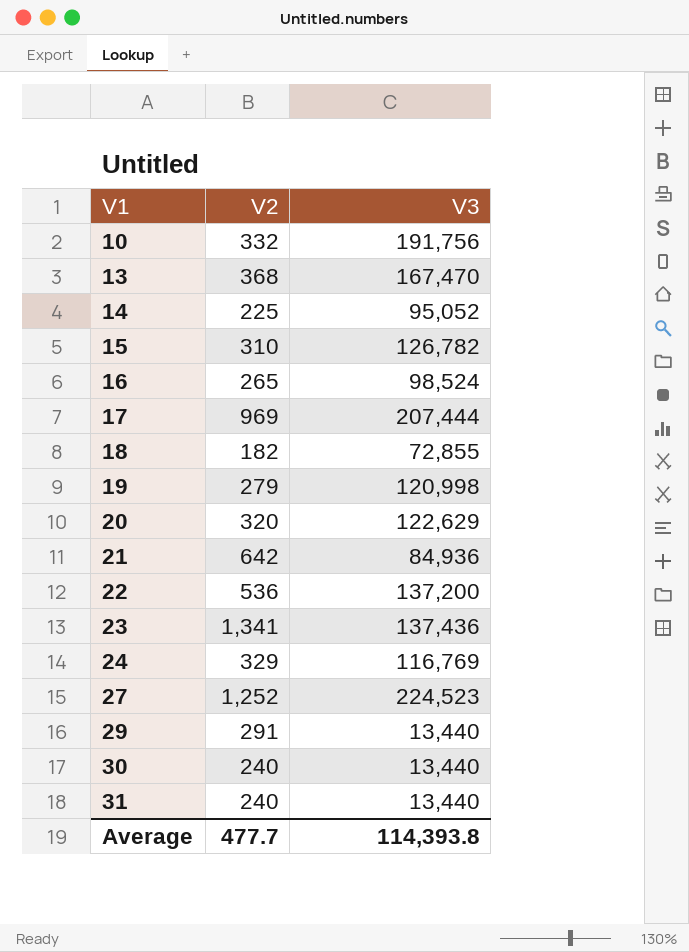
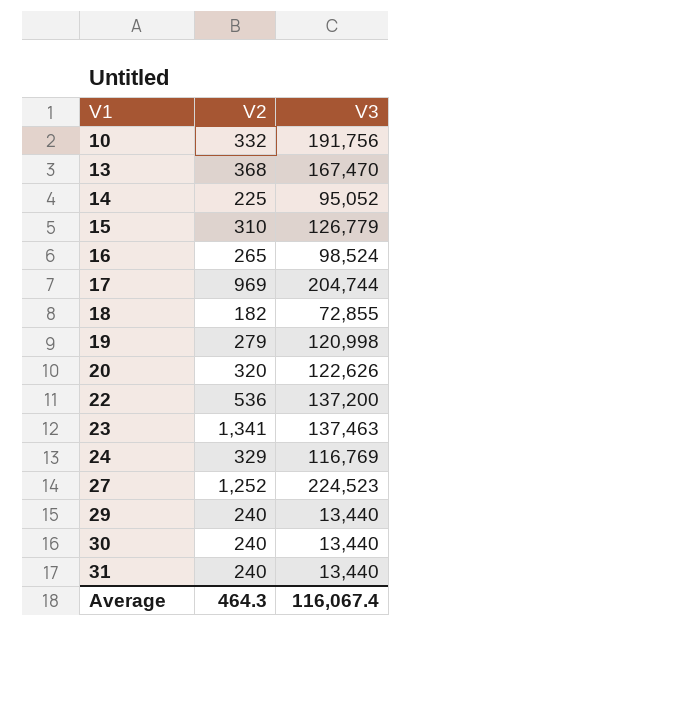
row 21: 642 | 84,936 -> none
15 | V3: 126,782 -> 126,779
17 | V3: 207,444 -> 204,744
20 | V3: 122,629 -> 122,626
23 | V3: 137,436 -> 137,463
29 | V2: 291 -> 240
Average | V2: 477.7 -> 464.3
Average | V3: 114,393.8 -> 116,067.4

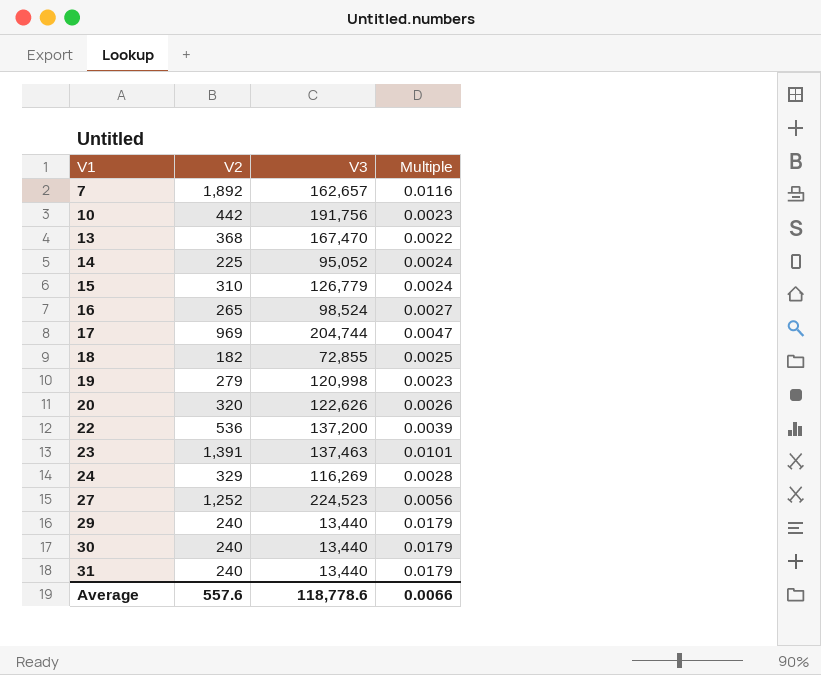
column Multiple | formula: none -> [V2] / [V3]
row 7: none -> 1,892 | 162,657 | 0.0116
10 | V2: 332 -> 442
23 | V2: 1,341 -> 1,391
24 | V3: 116,769 -> 116,269
Average | V2: 464.3 -> 557.6
Average | V3: 116,067.4 -> 118,778.6

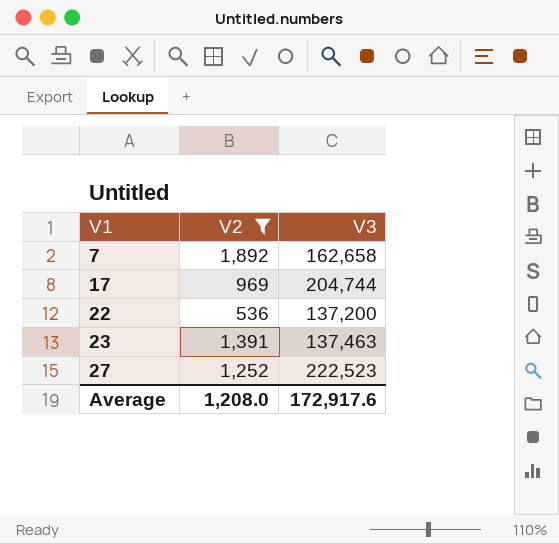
filter: none -> V2 >= 536
column Multiple | formula: [V2] / [V3] -> none
7 | V3: 162,657 -> 162,658
27 | V3: 224,523 -> 222,523
Average | V2: 557.6 -> 1,208.0
Average | V3: 118,778.6 -> 172,917.6

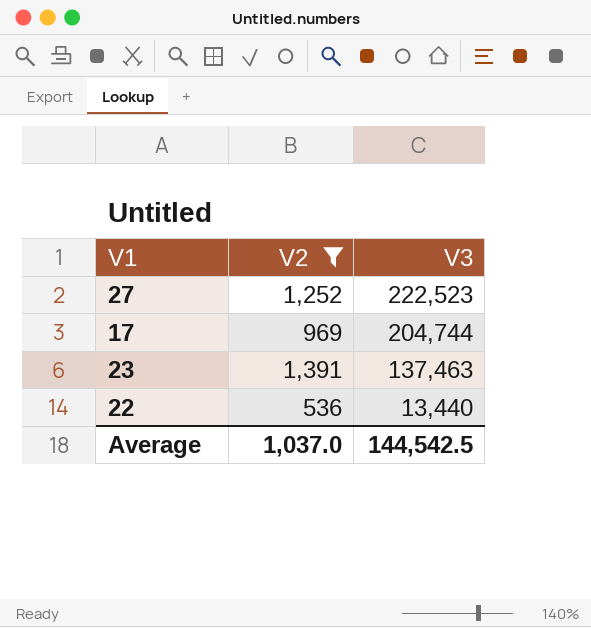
row order: V1 ascending -> V3 descending
row 7: 1,892 | 162,658 -> none
22 | V3: 137,200 -> 13,440
Average | V2: 1,208.0 -> 1,037.0
Average | V3: 172,917.6 -> 144,542.5

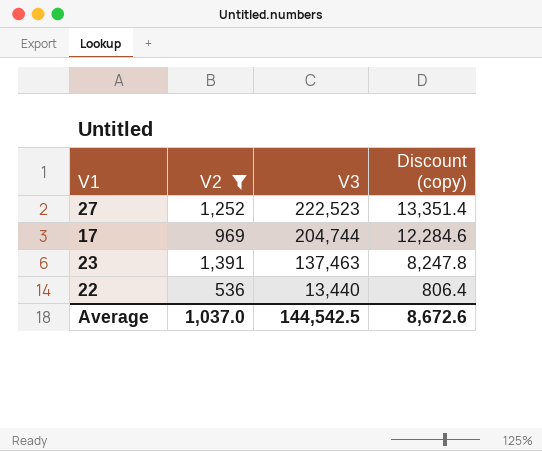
column Discount (copy) | formula: none -> [V3] * 0.06

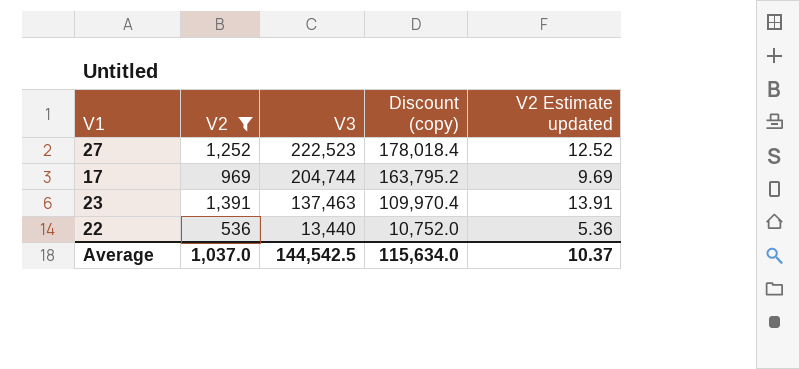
column Discount (copy) | formula: [V3] * 0.06 -> [V3] * 0.8
column V2 Estimate updated | formula: none -> [V2] * 0.01
Average | Discount (copy): 8,672.6 -> 115,634.0

